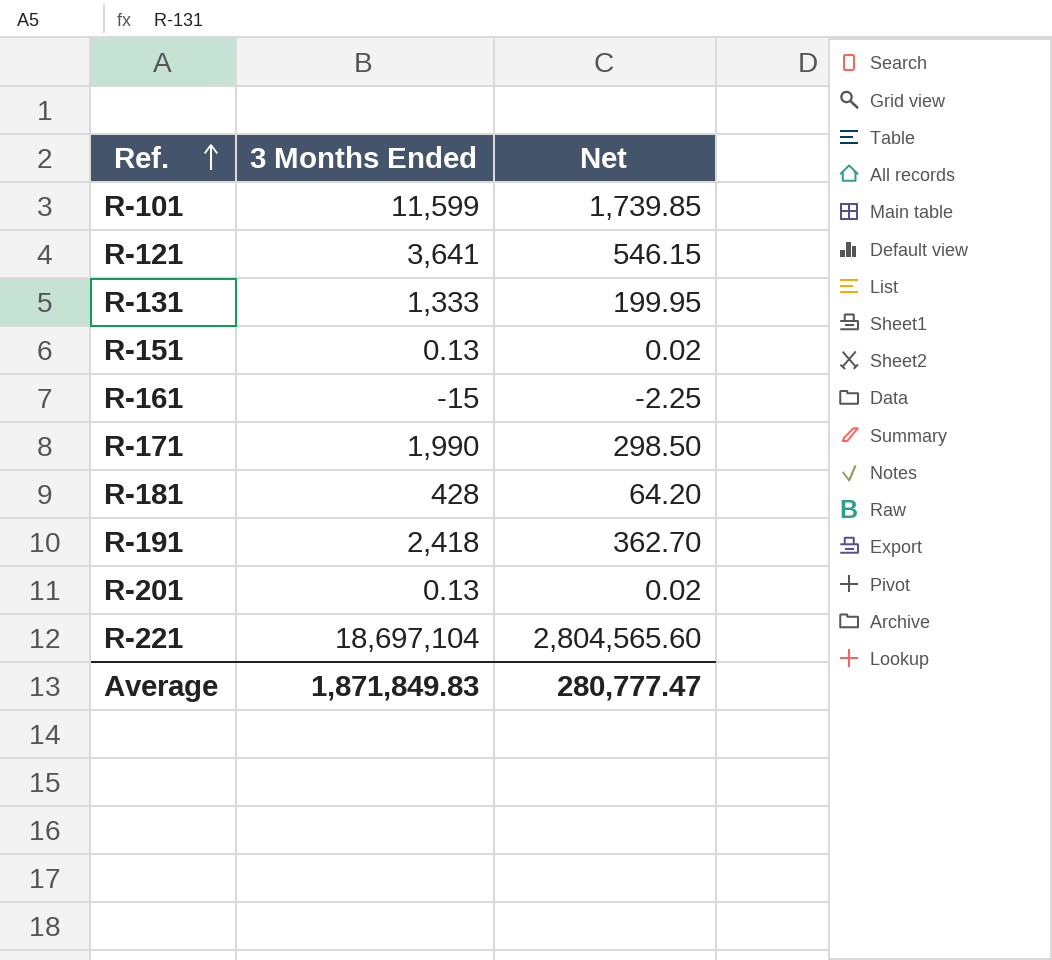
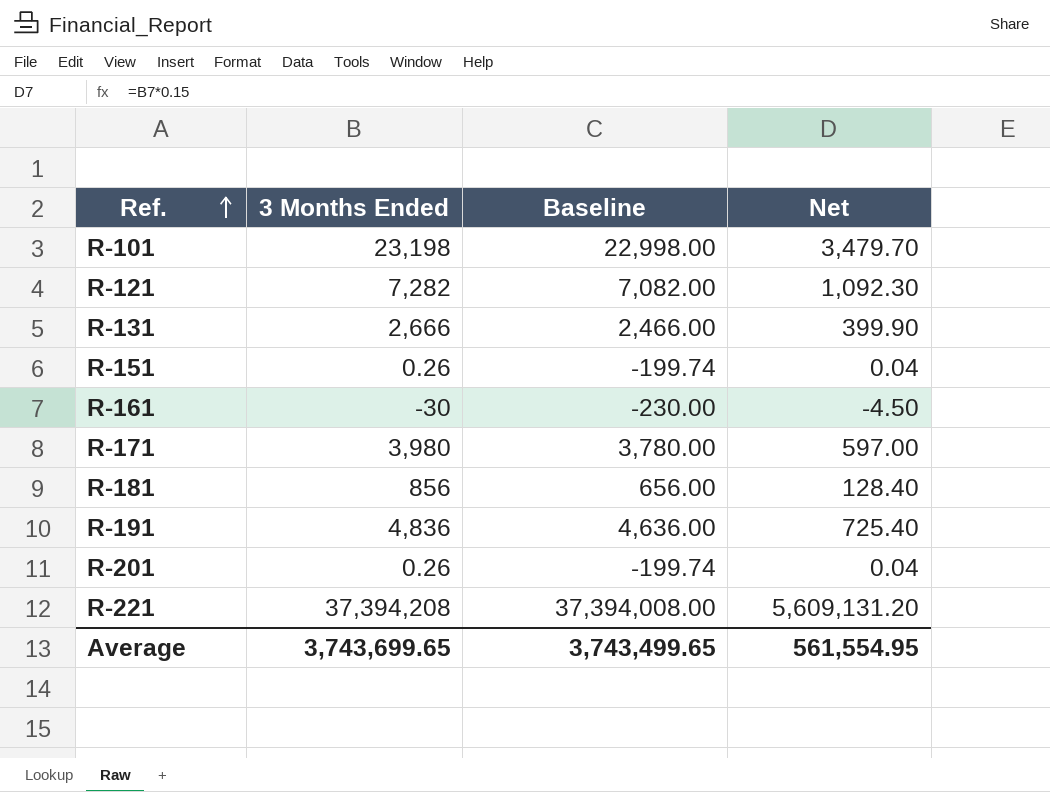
column Baseline | formula: none -> [3 Months Ended] - 200
R-101 | 3 Months Ended: 11,599 -> 23,198
R-101 | Net: 1,739.85 -> 3,479.70
R-121 | 3 Months Ended: 3,641 -> 7,282
R-121 | Net: 546.15 -> 1,092.30
R-131 | 3 Months Ended: 1,333 -> 2,666
R-131 | Net: 199.95 -> 399.90
R-151 | 3 Months Ended: 0.13 -> 0.26
R-151 | Net: 0.02 -> 0.04
R-161 | 3 Months Ended: -15 -> -30
R-161 | Net: -2.25 -> -4.50
R-171 | 3 Months Ended: 1,990 -> 3,980
R-171 | Net: 298.50 -> 597.00
R-181 | 3 Months Ended: 428 -> 856
R-181 | Net: 64.20 -> 128.40
R-191 | 3 Months Ended: 2,418 -> 4,836
R-191 | Net: 362.70 -> 725.40
R-201 | 3 Months Ended: 0.13 -> 0.26
R-201 | Net: 0.02 -> 0.04
R-221 | 3 Months Ended: 18,697,104 -> 37,394,208
R-221 | Net: 2,804,565.60 -> 5,609,131.20
Average | 3 Months Ended: 1,871,849.83 -> 3,743,699.65
Average | Net: 280,777.47 -> 561,554.95

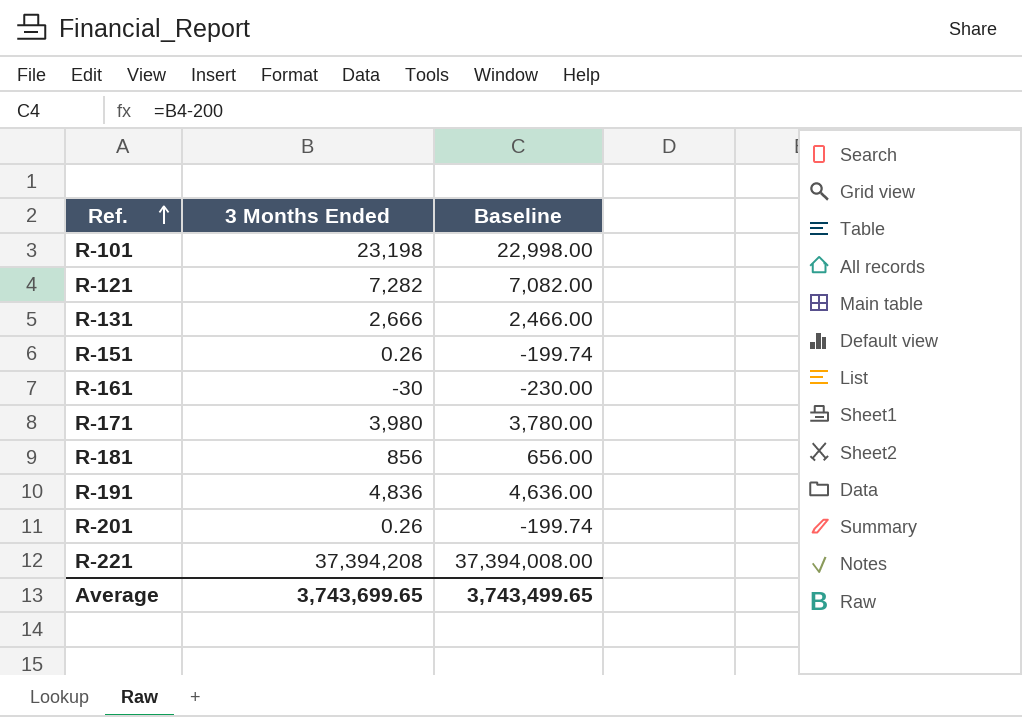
column Net | formula: [3 Months Ended] * 0.15 -> none

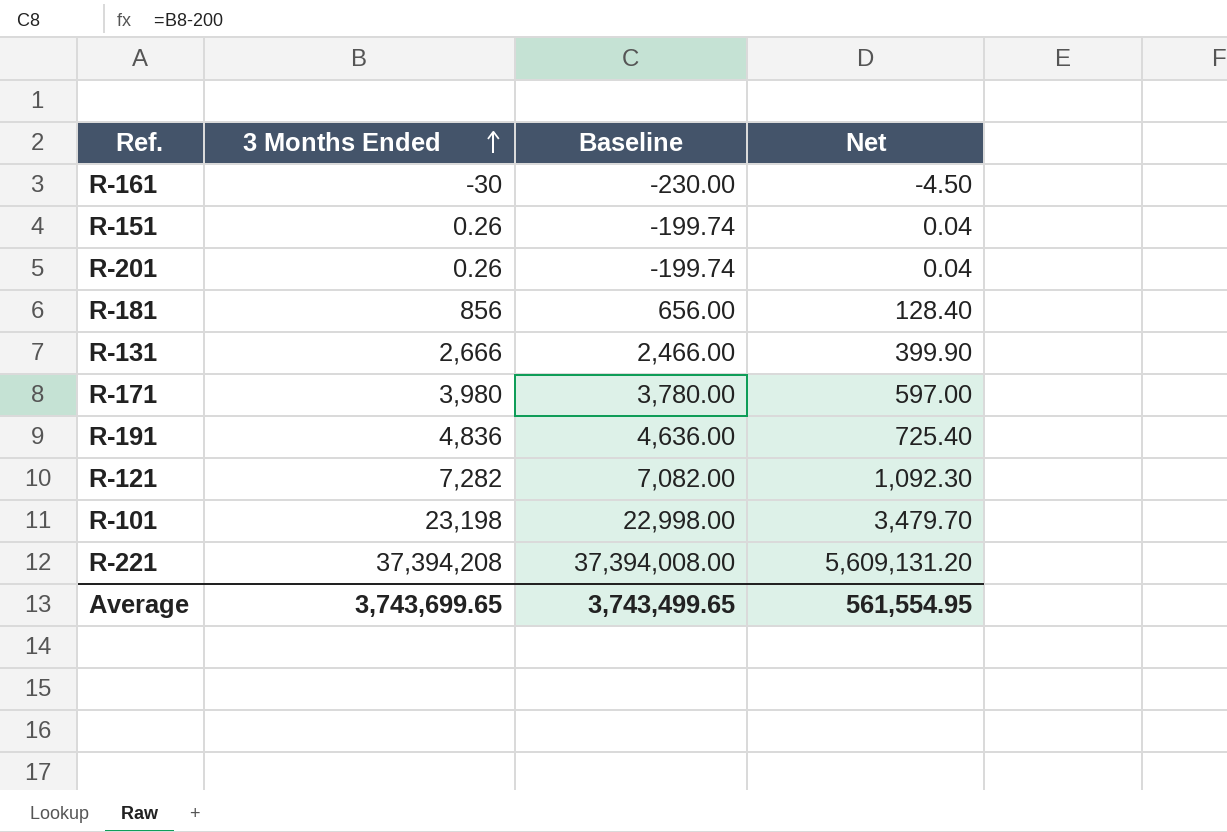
row order: Ref. ascending -> 3 Months Ended ascending
column Net | formula: none -> [3 Months Ended] * 0.15

